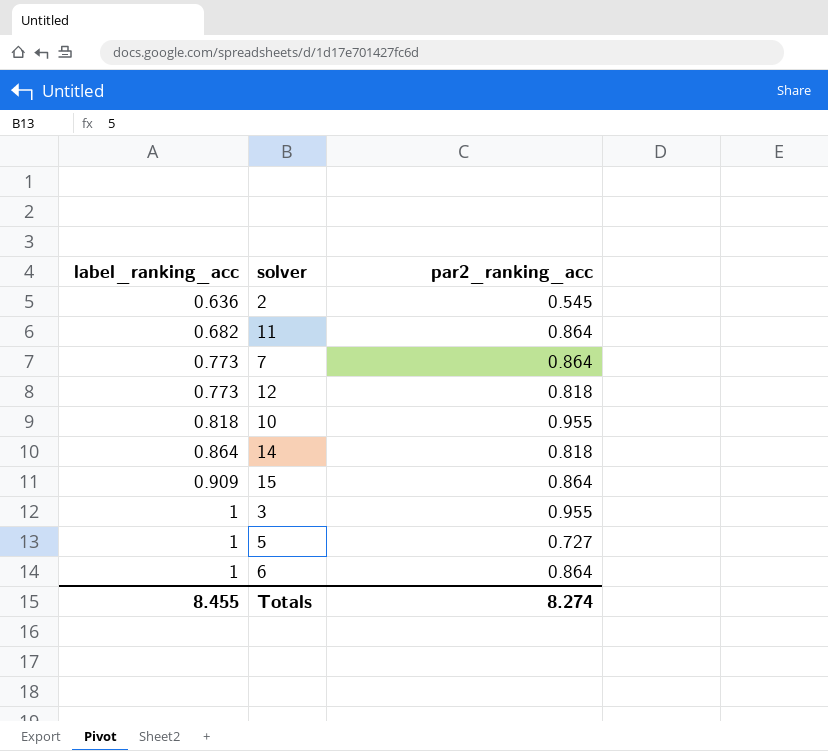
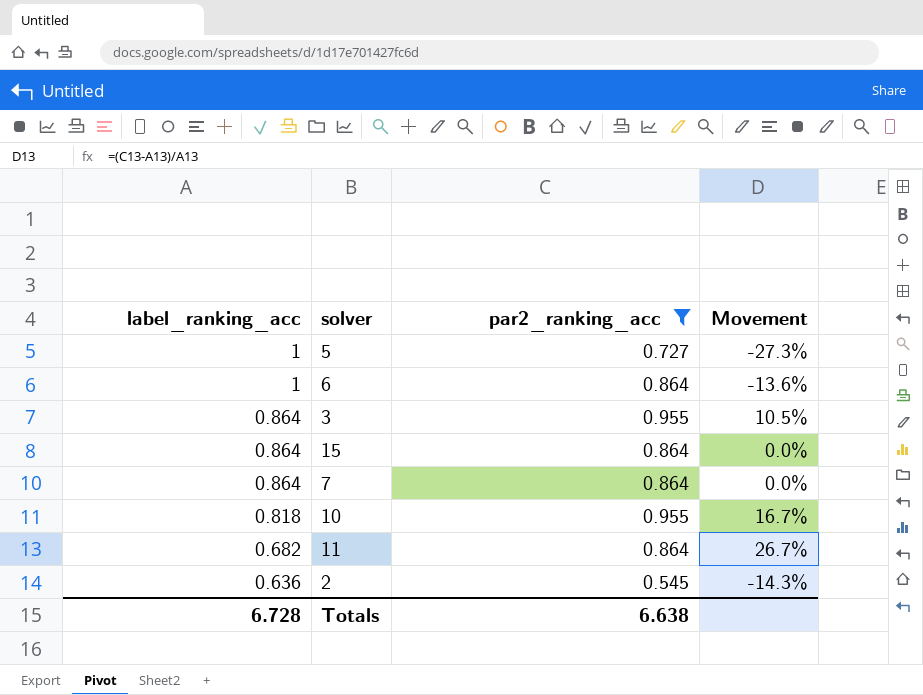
filter: none -> par2_ranking_acc != 0.818
row order: label_ranking_acc ascending -> label_ranking_acc descending
column Movement | formula: none -> ([par2_ranking_acc] - [label_ranking_acc]) / [label_ranking_acc]
3 | label_ranking_acc: 1 -> 0.864
15 | label_ranking_acc: 0.909 -> 0.864
7 | label_ranking_acc: 0.773 -> 0.864
Totals | label_ranking_acc: 8.455 -> 6.728
Totals | par2_ranking_acc: 8.274 -> 6.638

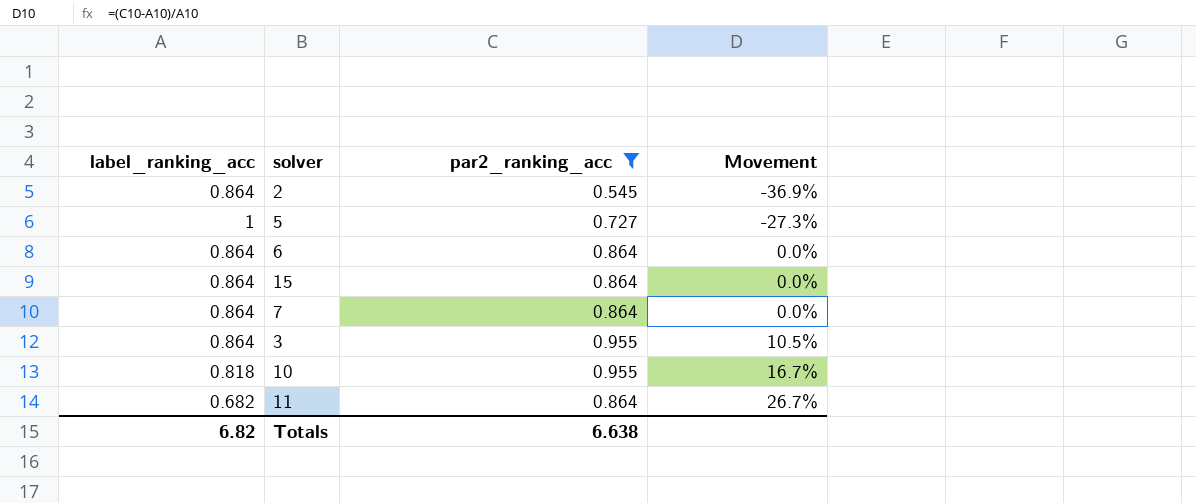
row order: label_ranking_acc descending -> Movement ascending
2 | label_ranking_acc: 0.636 -> 0.864
2 | Movement: -14.3% -> -36.9%
6 | label_ranking_acc: 1 -> 0.864
6 | Movement: -13.6% -> 0.0%
Totals | label_ranking_acc: 6.728 -> 6.82

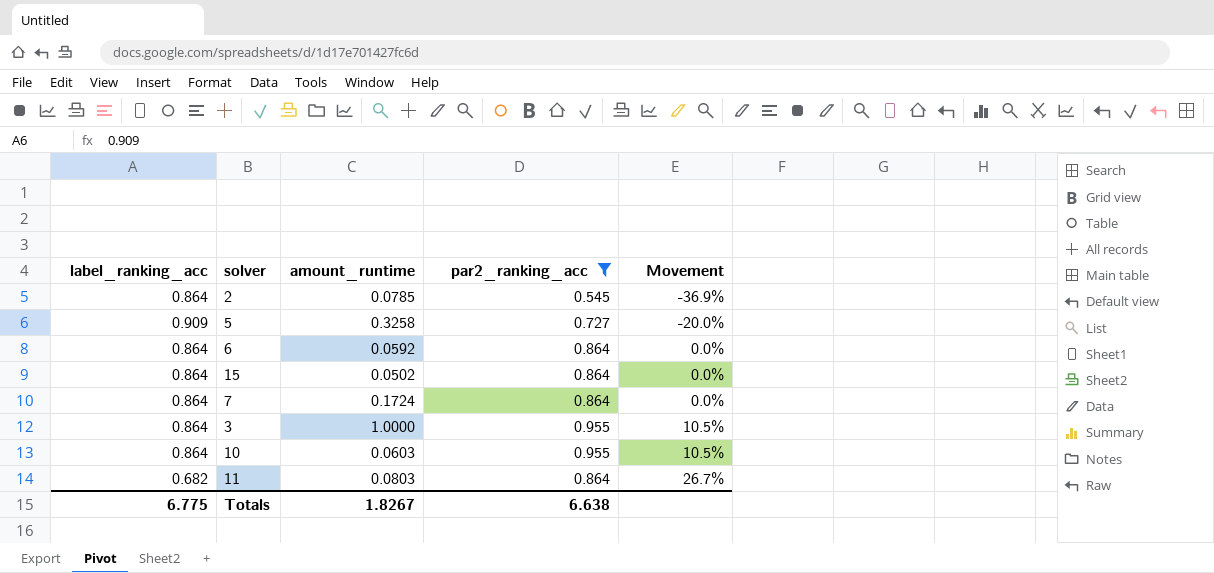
column amount_runtime | position: none -> 3
5 | label_ranking_acc: 1 -> 0.909
5 | Movement: -27.3% -> -20.0%
10 | label_ranking_acc: 0.818 -> 0.864
10 | Movement: 16.7% -> 10.5%
Totals | label_ranking_acc: 6.82 -> 6.775

